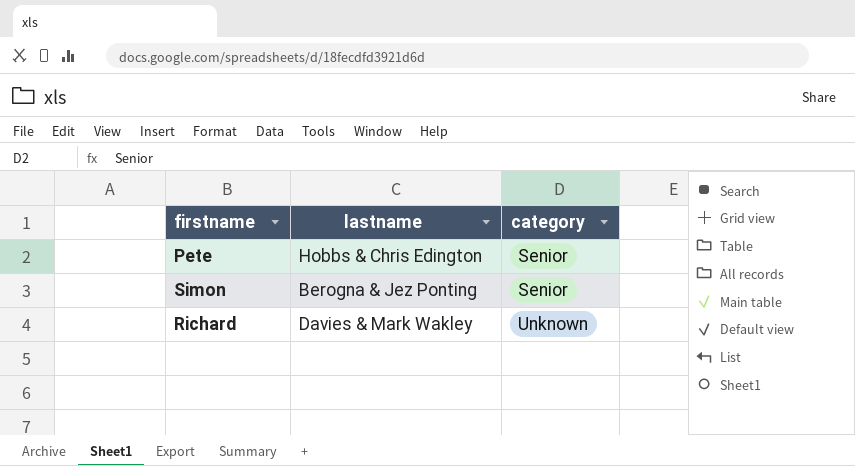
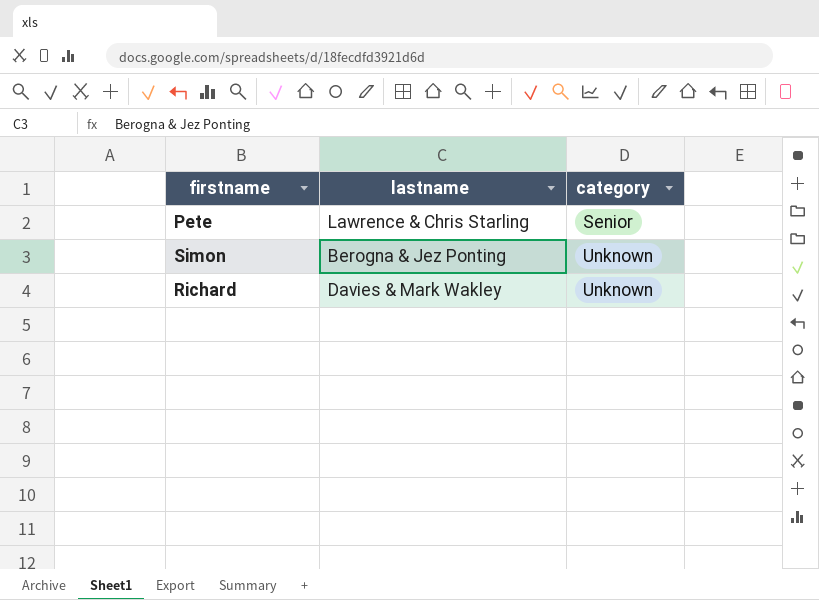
Pete | lastname: Hobbs & Chris Edington -> Lawrence & Chris Starling
Simon | category: Senior -> Unknown

